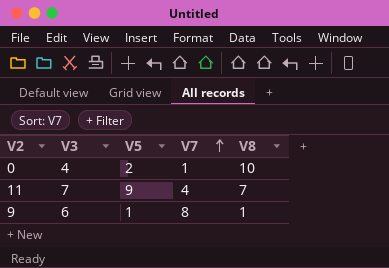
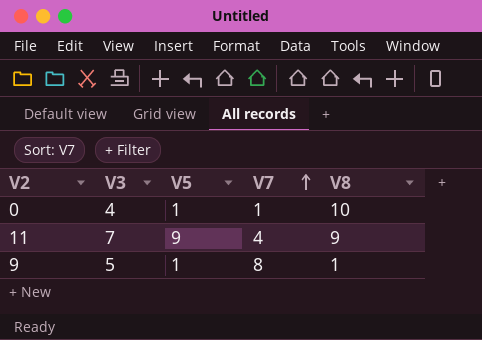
0 | V5: 2 -> 1
11 | V8: 7 -> 9
9 | V3: 6 -> 5

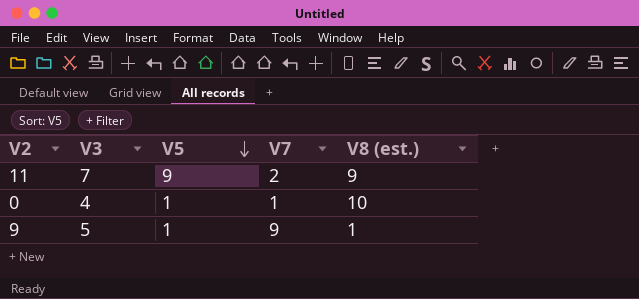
row order: V7 ascending -> V5 descending
column name: V8 -> V8 (est.)
11 | V7: 4 -> 2
9 | V7: 8 -> 9

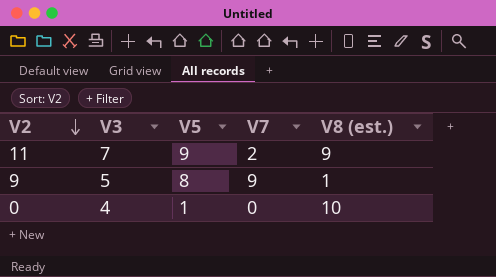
row order: V5 descending -> V2 descending
9 | V5: 1 -> 8
0 | V7: 1 -> 0

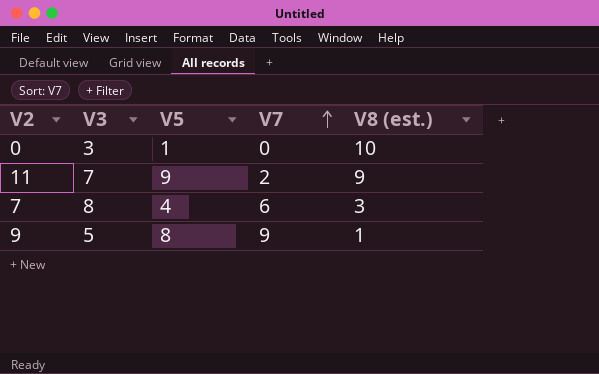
row order: V2 descending -> V7 ascending
0 | V3: 4 -> 3
row 7: none -> 8 | 4 | 6 | 3

